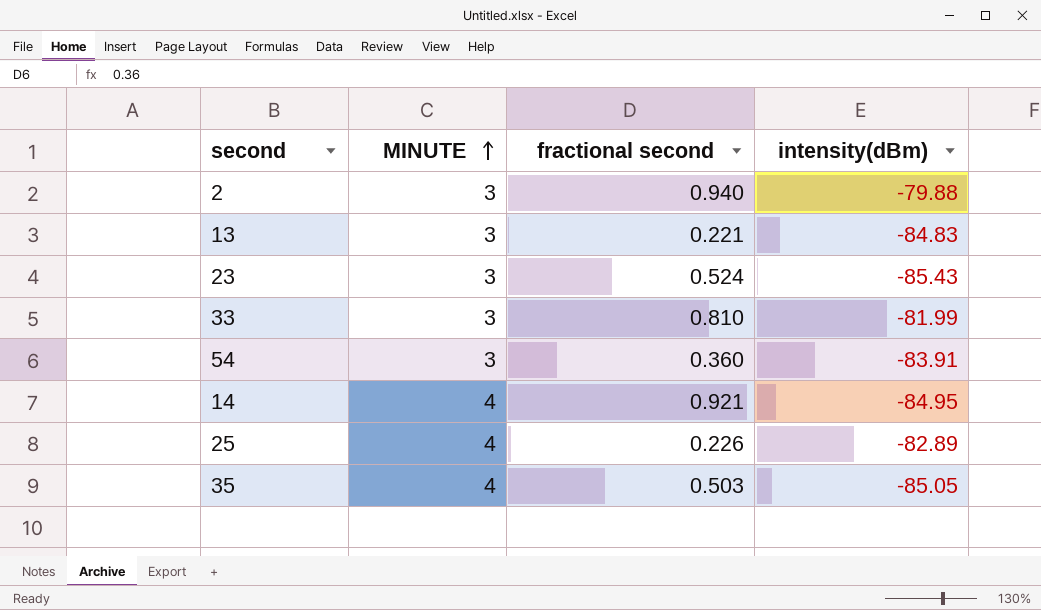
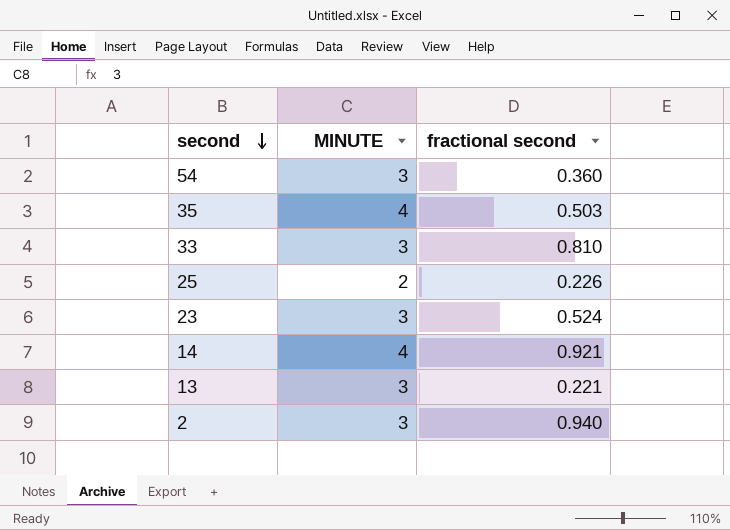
row order: MINUTE ascending -> second descending
column intensity(dBm) | position: 4 -> none
25 | MINUTE: 4 -> 2

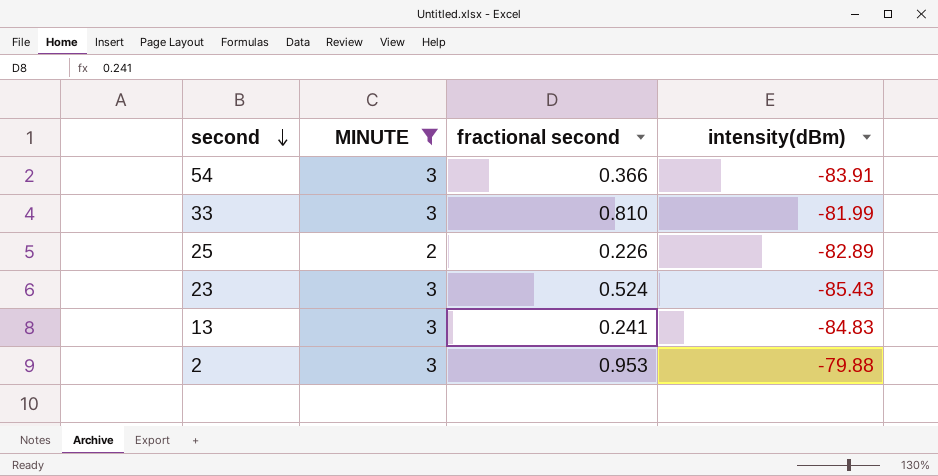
filter: none -> MINUTE != 4
column intensity(dBm) | position: none -> 4
54 | fractional second: 0.360 -> 0.366
13 | fractional second: 0.221 -> 0.241
2 | fractional second: 0.940 -> 0.953

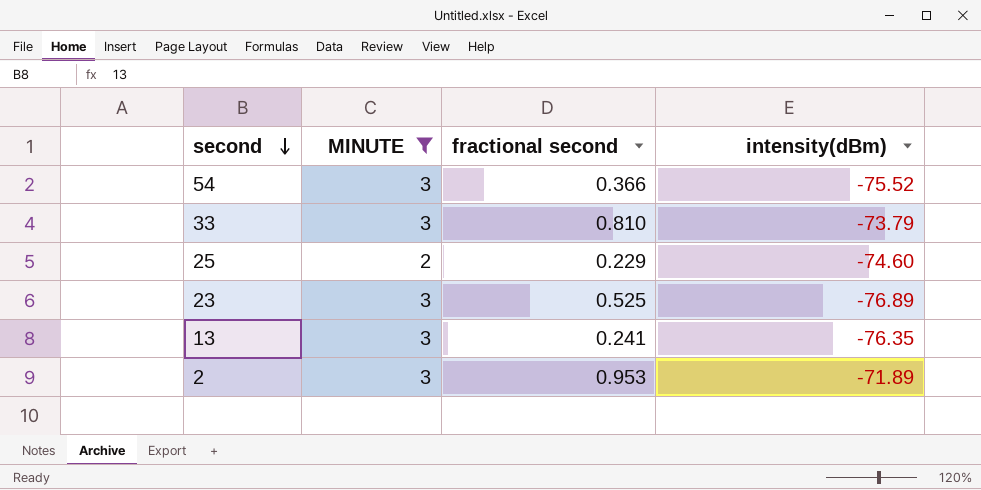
54 | intensity(dBm): -83.91 -> -75.52
33 | intensity(dBm): -81.99 -> -73.79
25 | fractional second: 0.226 -> 0.229
25 | intensity(dBm): -82.89 -> -74.60
23 | fractional second: 0.524 -> 0.525
23 | intensity(dBm): -85.43 -> -76.89
13 | intensity(dBm): -84.83 -> -76.35
2 | intensity(dBm): -79.88 -> -71.89

